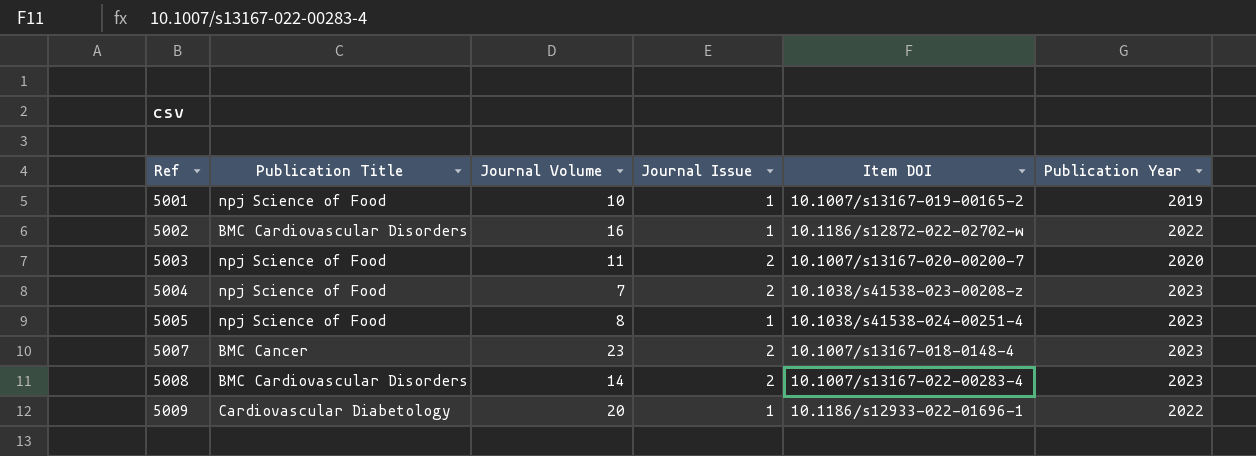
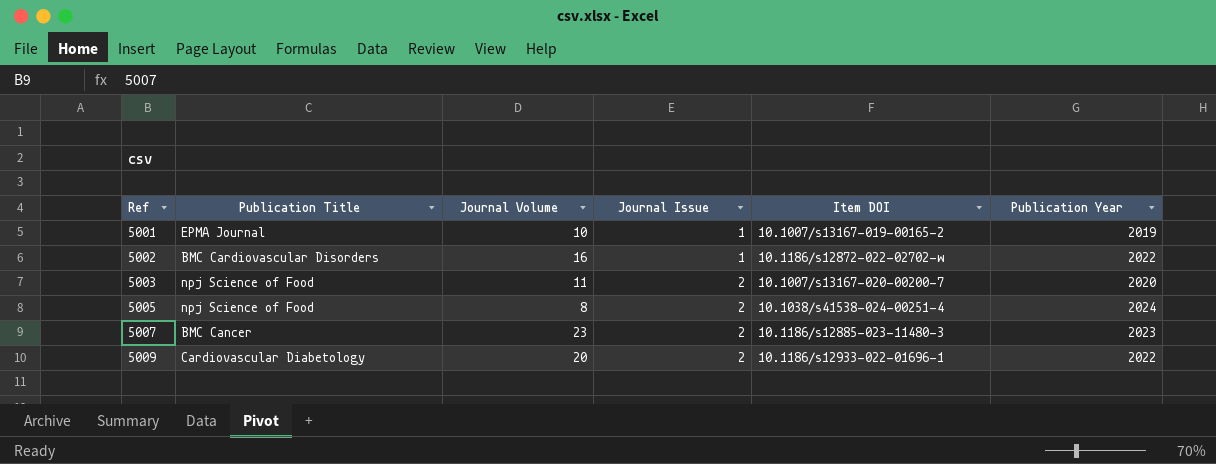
row 5004: npj Science of Food | 7 | 2 | 10.1038/s41538-023-00208-z | 2023 -> none
row 5008: BMC Cardiovascular Disorders | 14 | 2 | 10.1007/s13167-022-00283-4 | 2023 -> none
5001 | Publication Title: npj Science of Food -> EPMA Journal
5005 | Journal Issue: 1 -> 2
5005 | Publication Year: 2023 -> 2024
5007 | Item DOI: 10.1007/s13167-018-0148-4 -> 10.1186/s12885-023-11480-3
5009 | Journal Issue: 1 -> 2

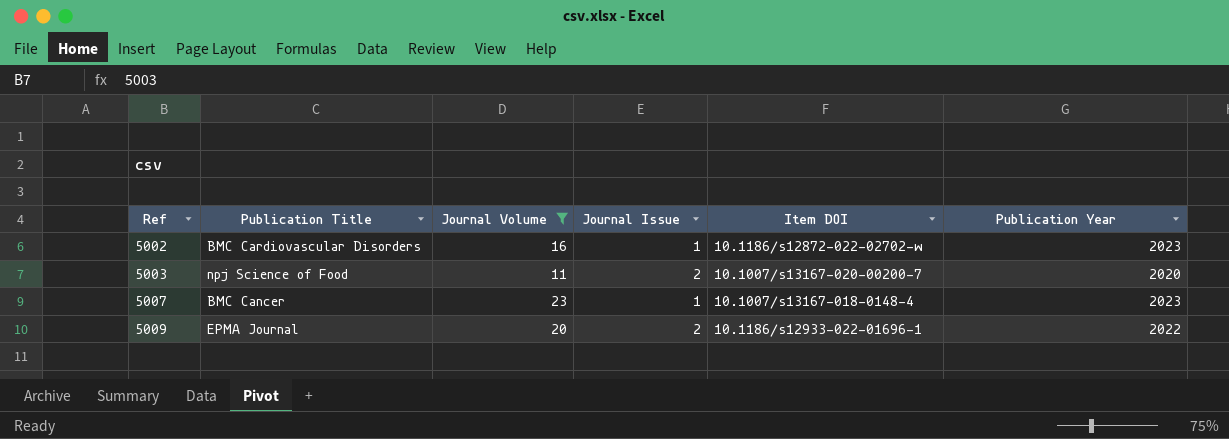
filter: none -> Journal Volume >= 11
5002 | Publication Year: 2022 -> 2023
5007 | Journal Issue: 2 -> 1
5007 | Item DOI: 10.1186/s12885-023-11480-3 -> 10.1007/s13167-018-0148-4
5009 | Publication Title: Cardiovascular Diabetology -> EPMA Journal

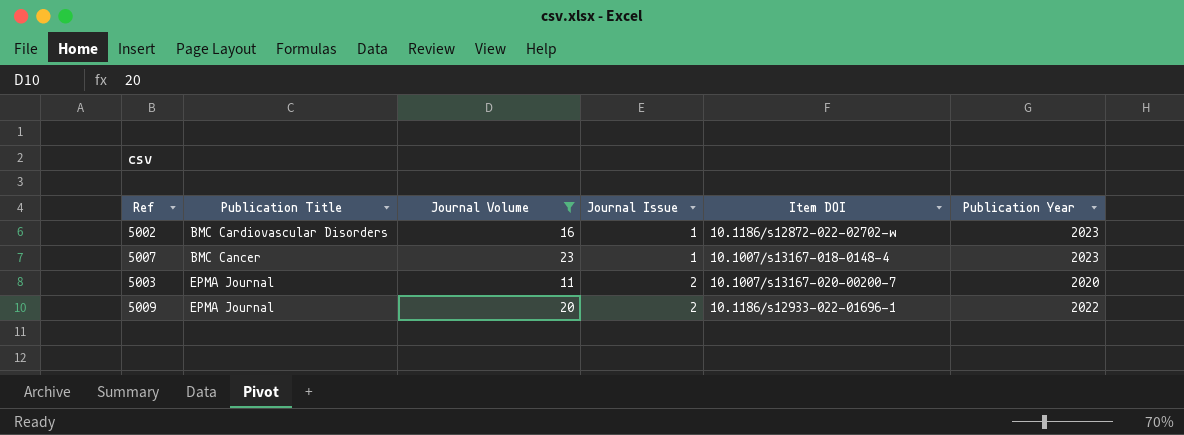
row order: Ref ascending -> Journal Issue ascending
5003 | Publication Title: npj Science of Food -> EPMA Journal

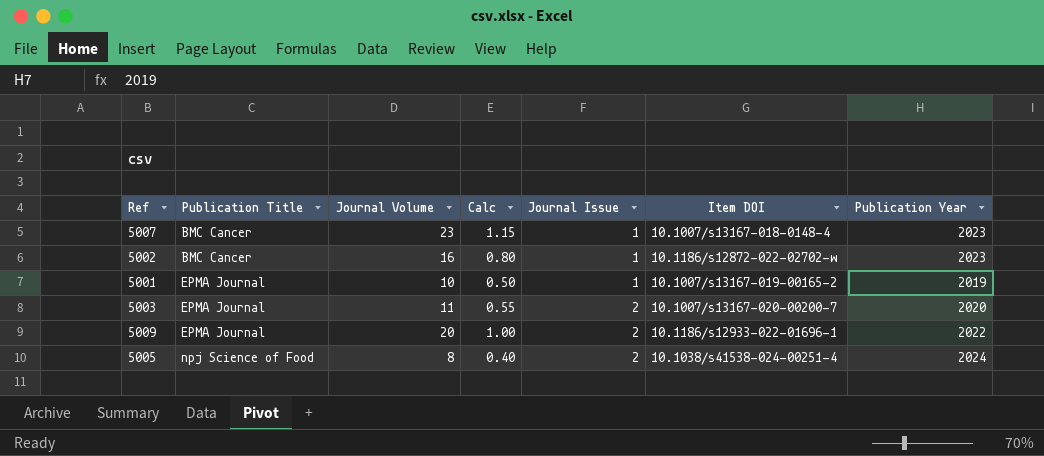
filter: Journal Volume >= 11 -> none
row order: Journal Issue ascending -> Publication Title ascending
column Calc | formula: none -> [Journal Volume] * 0.05
5002 | Publication Title: BMC Cardiovascular Disorders -> BMC Cancer

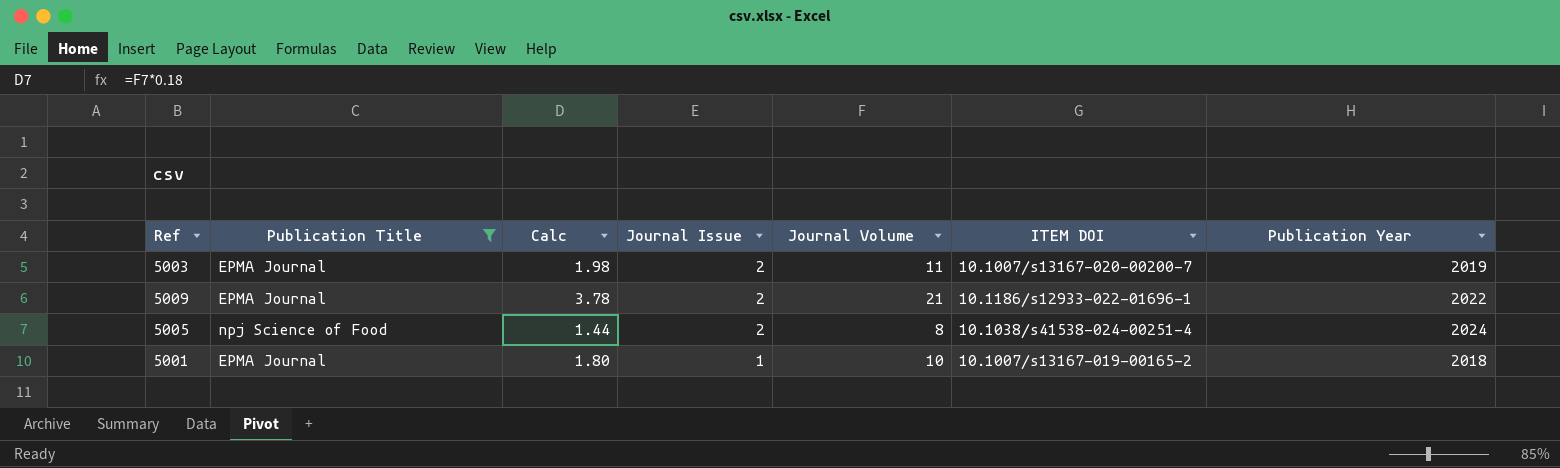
filter: none -> Publication Title != BMC Cancer
row order: Publication Title ascending -> Journal Issue descending
column Calc | formula: [Journal Volume] * 0.05 -> [Journal Volume] * 0.18
column Journal Volume | position: 3 -> 5
column name: Item DOI -> ITEM DOI
5003 | Publication Year: 2020 -> 2019
5009 | Journal Volume: 20 -> 21
5001 | Publication Year: 2019 -> 2018

